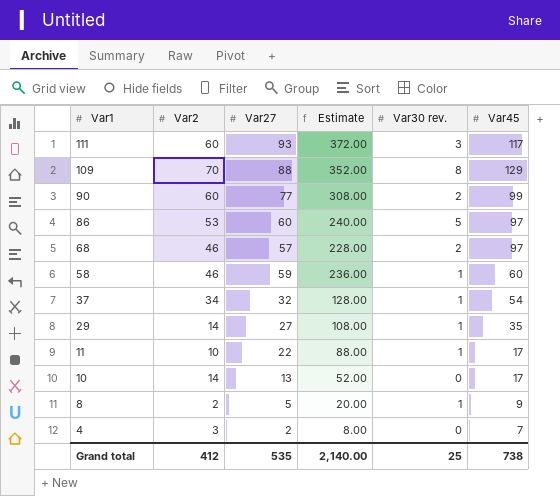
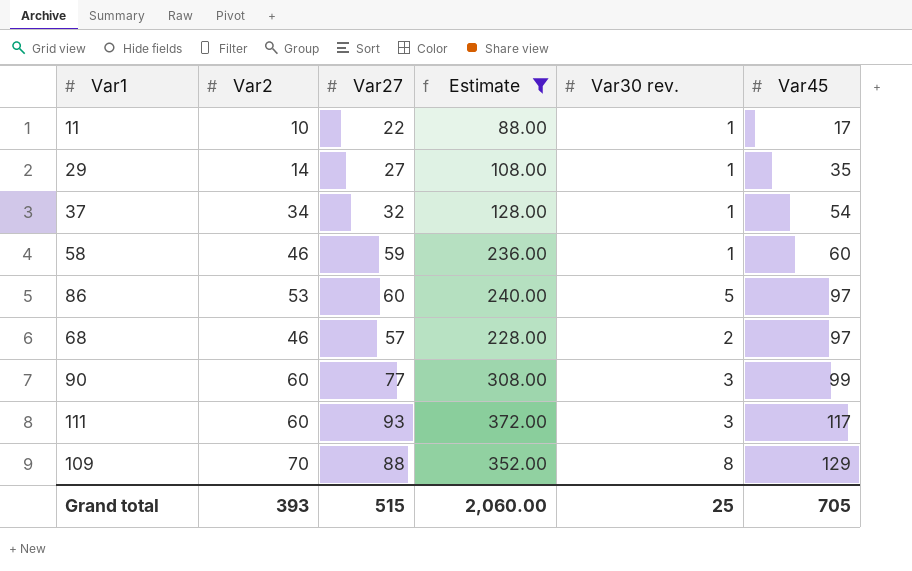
filter: none -> Estimate >= 88.00
row order: Var1 descending -> Var45 ascending
90 | Var30 rev.: 2 -> 3
Grand total | Var2: 412 -> 393
Grand total | Var27: 535 -> 515
Grand total | Estimate: 2,140.00 -> 2,060.00
Grand total | Var45: 738 -> 705

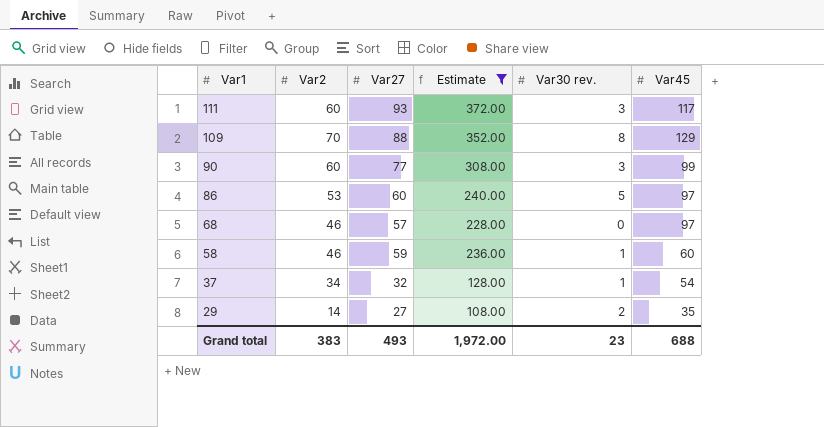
row order: Var45 ascending -> Var1 descending
row 11: 10 | 22 | 88.00 | 1 | 17 -> none
68 | Var30 rev.: 2 -> 0
29 | Var30 rev.: 1 -> 2
Grand total | Var2: 393 -> 383
Grand total | Var27: 515 -> 493
Grand total | Estimate: 2,060.00 -> 1,972.00
Grand total | Var30 rev.: 25 -> 23
Grand total | Var45: 705 -> 688

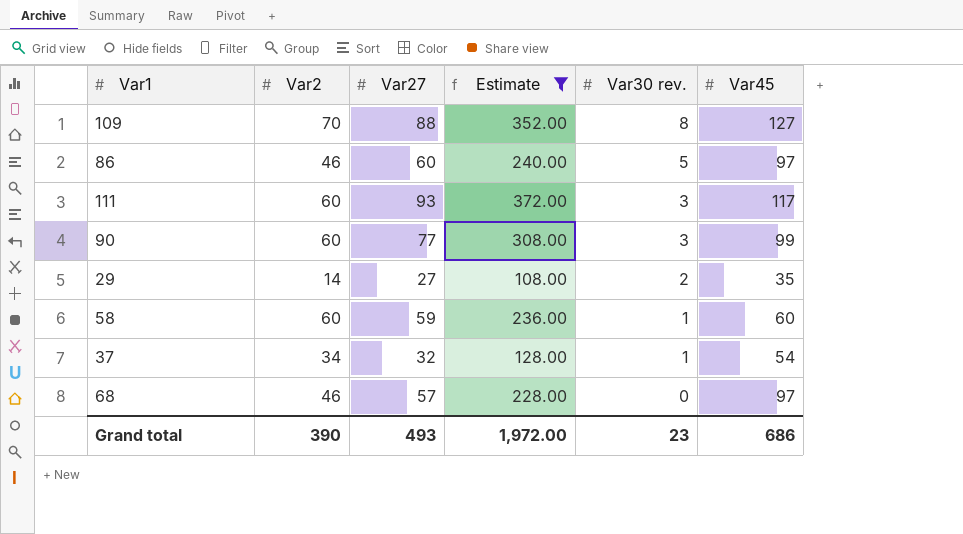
row order: Var1 descending -> Var30 rev. descending
109 | Var45: 129 -> 127
86 | Var2: 53 -> 46
58 | Var2: 46 -> 60
Grand total | Var2: 383 -> 390
Grand total | Var45: 688 -> 686

